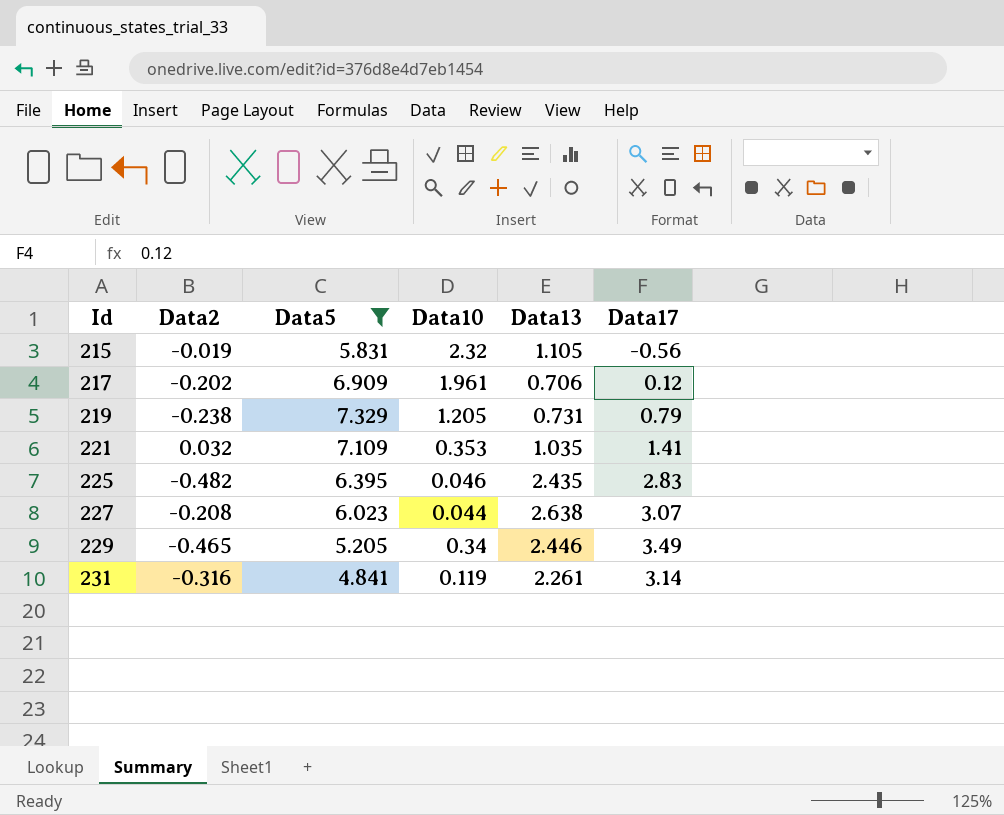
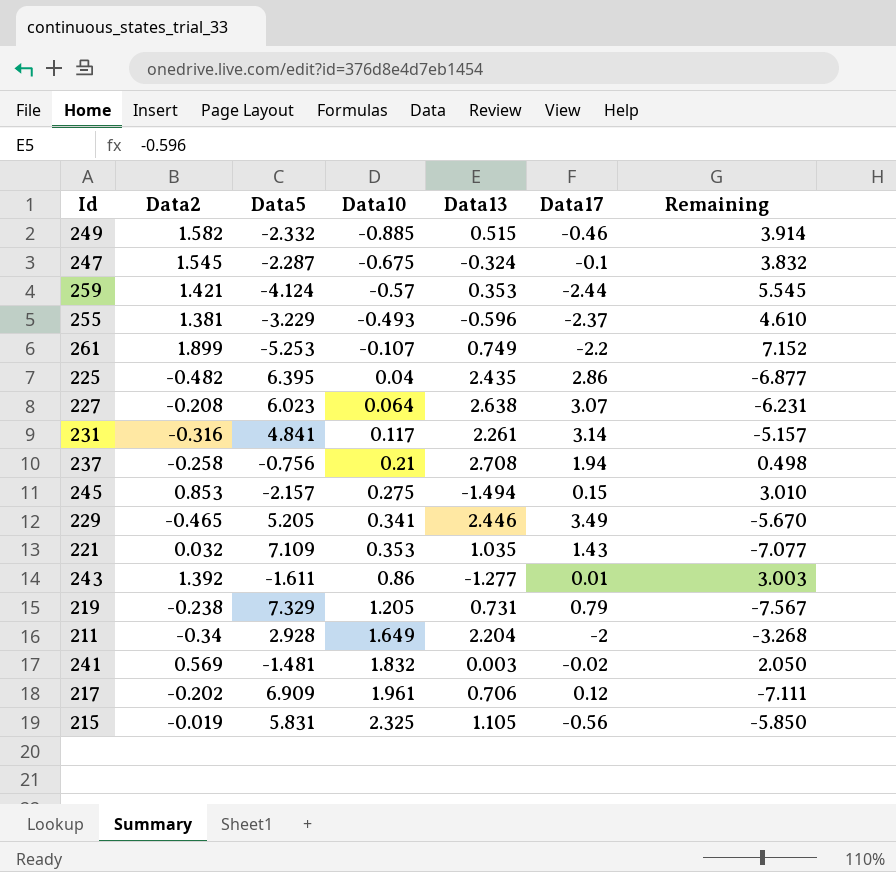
filter: Data5 >= 4.841 -> none
row order: Id ascending -> Data10 ascending
column Remaining | formula: none -> [Data2] - [Data5]
225 | Data10: 0.046 -> 0.04
225 | Data17: 2.83 -> 2.86
227 | Data10: 0.044 -> 0.064
231 | Data10: 0.119 -> 0.117
229 | Data10: 0.34 -> 0.341
221 | Data17: 1.41 -> 1.43
215 | Data10: 2.32 -> 2.325

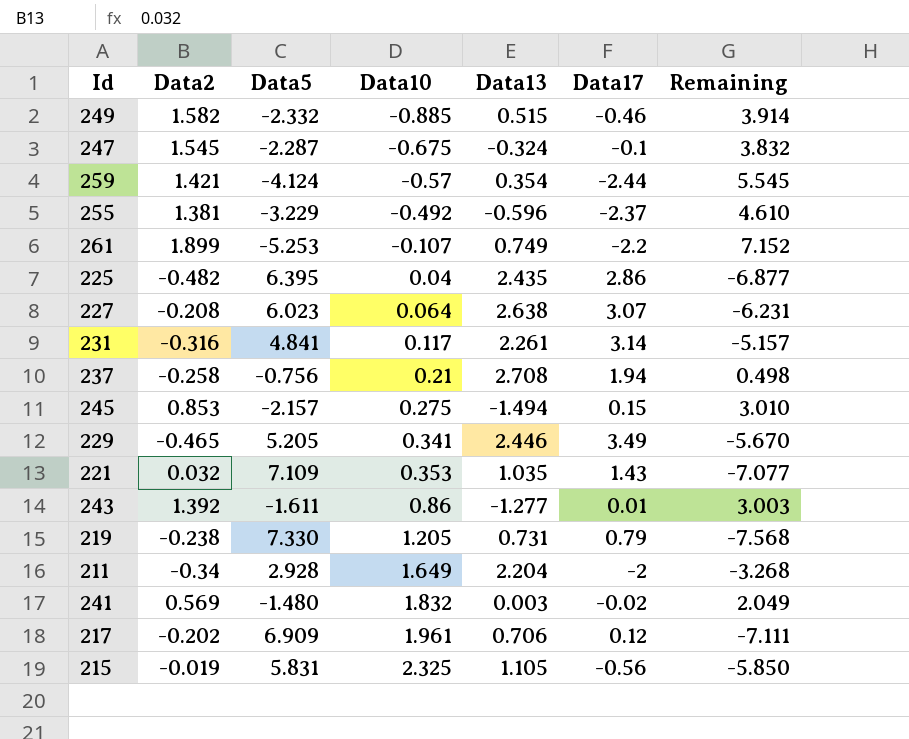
259 | Data13: 0.353 -> 0.354
255 | Data10: -0.493 -> -0.492
219 | Data5: 7.329 -> 7.330
219 | Remaining: -7.567 -> -7.568
241 | Data5: -1.481 -> -1.480
241 | Remaining: 2.050 -> 2.049

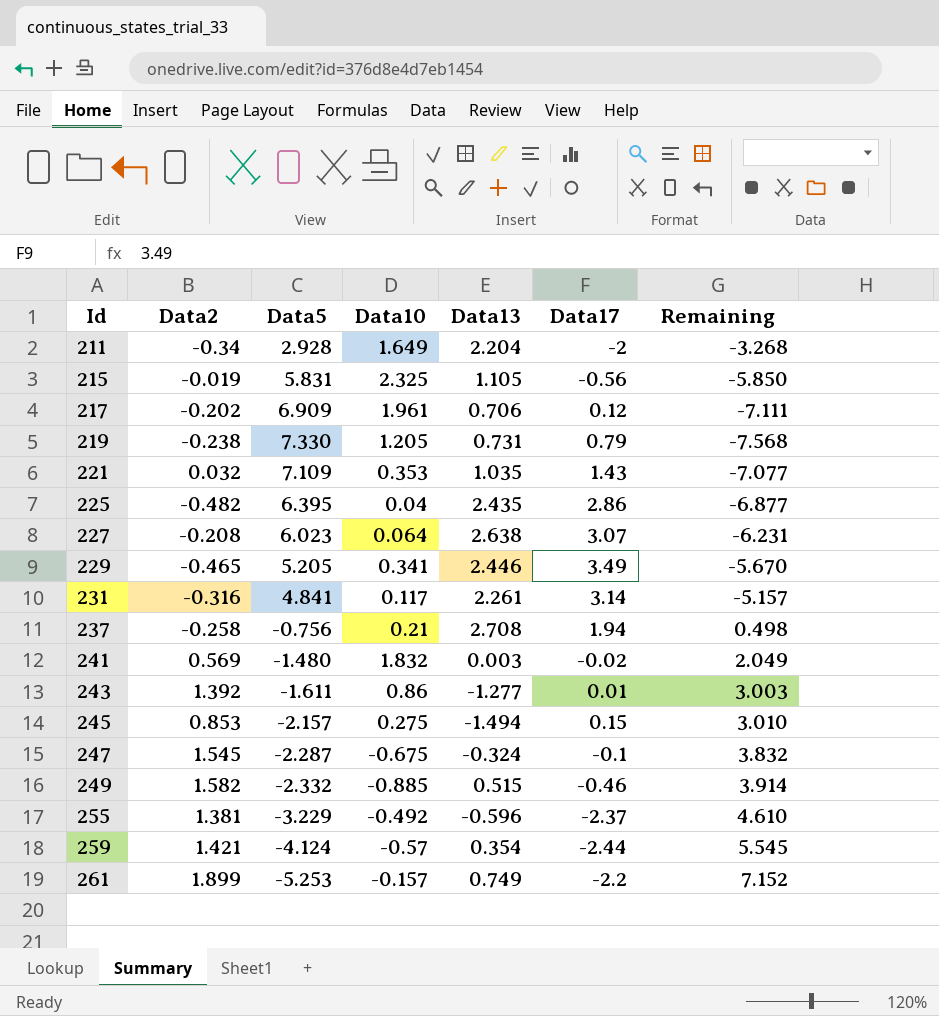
row order: Data10 ascending -> Id ascending
261 | Data10: -0.107 -> -0.157

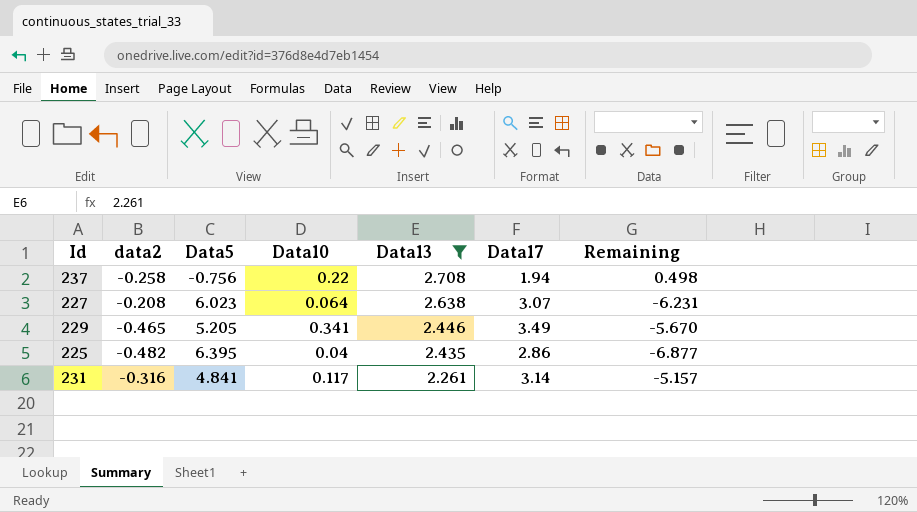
filter: none -> Data13 >= 2.261
row order: Id ascending -> Data13 descending
column name: Data2 -> data2
237 | Data10: 0.21 -> 0.22

